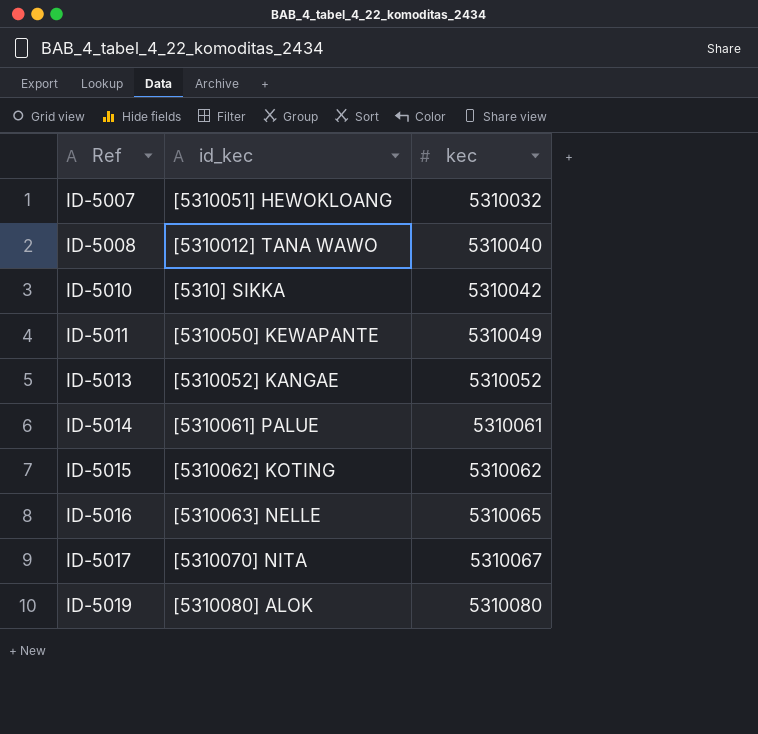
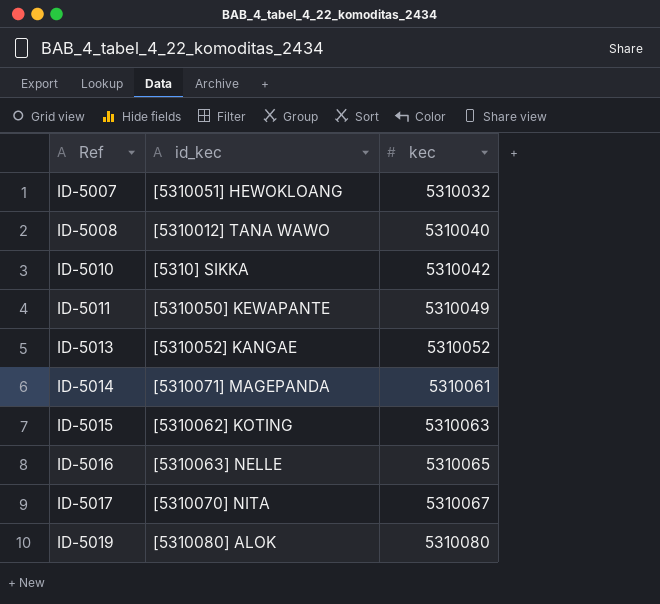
ID-5014 | id_kec: [5310061] PALUE -> [5310071] MAGEPANDA
ID-5015 | kec: 5310062 -> 5310063

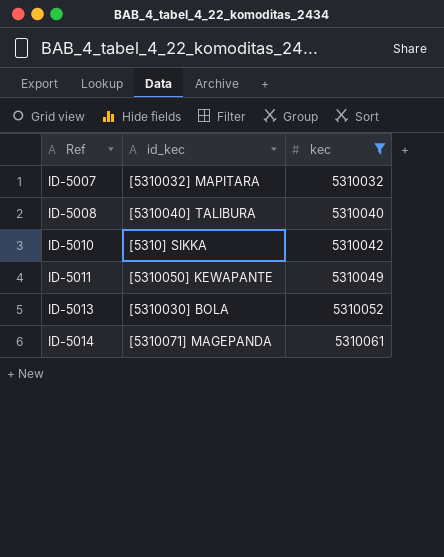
filter: none -> kec <= 5310061
ID-5007 | id_kec: [5310051] HEWOKLOANG -> [5310032] MAPITARA
ID-5008 | id_kec: [5310012] TANA WAWO -> [5310040] TALIBURA
ID-5013 | id_kec: [5310052] KANGAE -> [5310030] BOLA

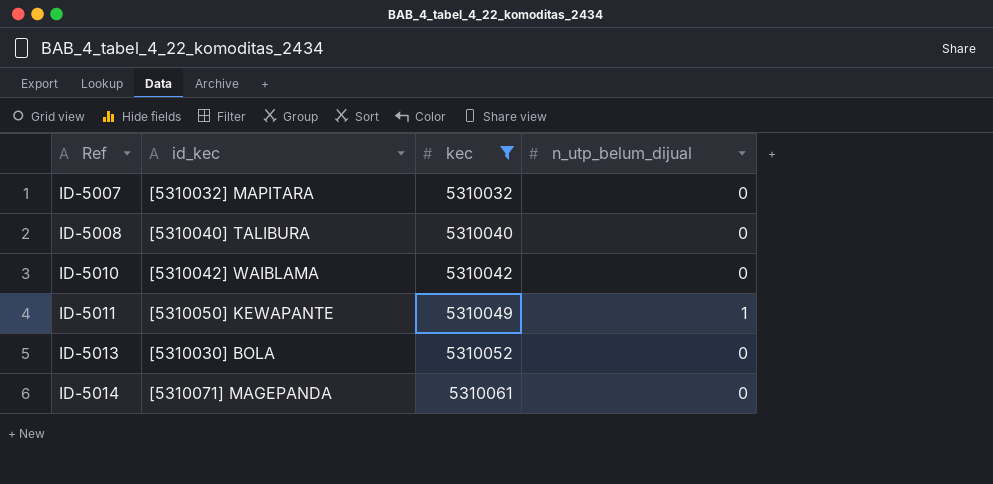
column n_utp_belum_dijual | position: none -> 4
ID-5010 | id_kec: [5310] SIKKA -> [5310042] WAIBLAMA

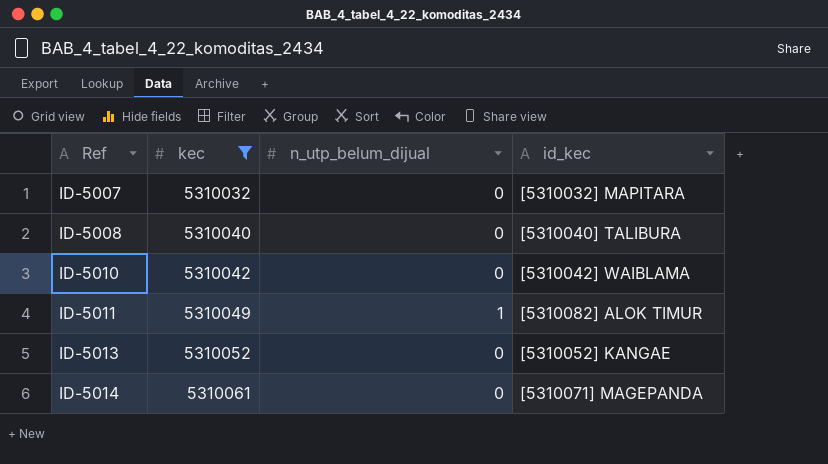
column id_kec | position: 2 -> 4
ID-5011 | id_kec: [5310050] KEWAPANTE -> [5310082] ALOK TIMUR
ID-5013 | id_kec: [5310030] BOLA -> [5310052] KANGAE

